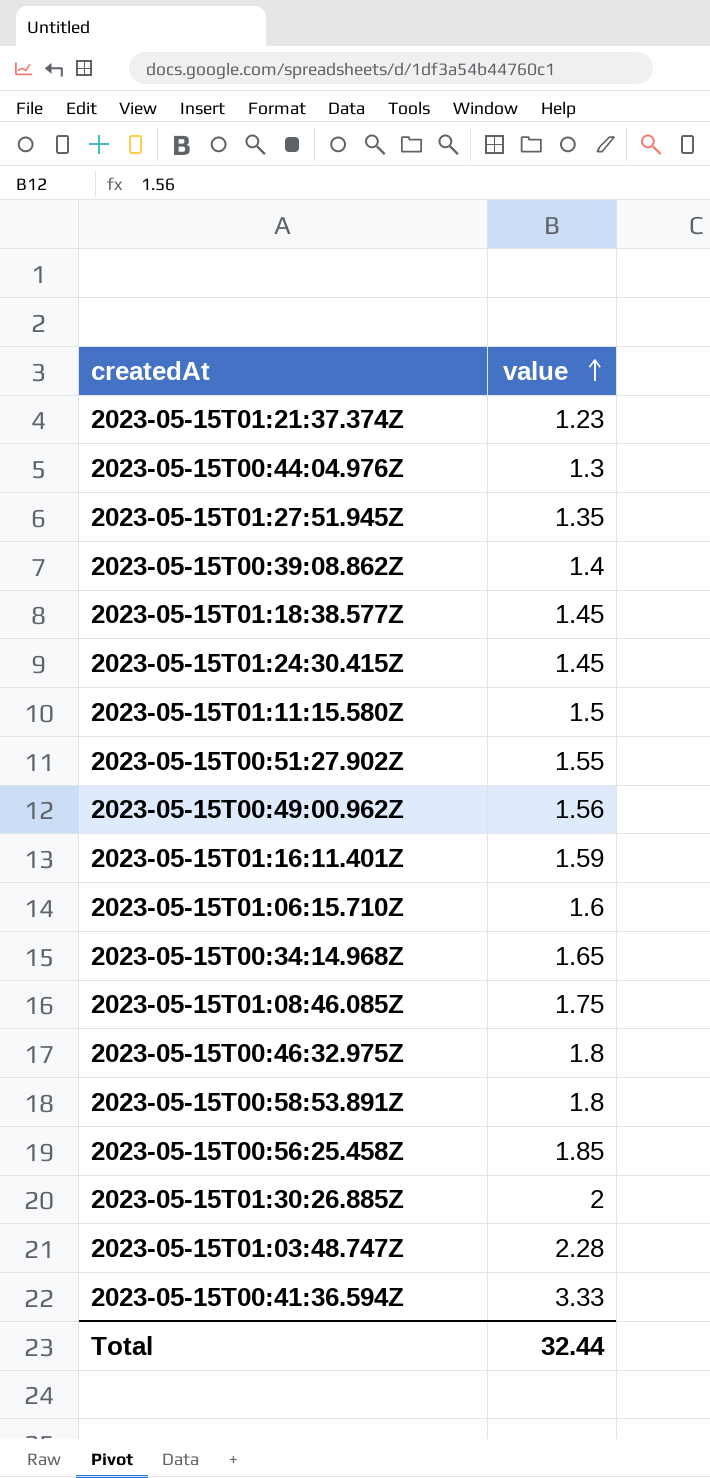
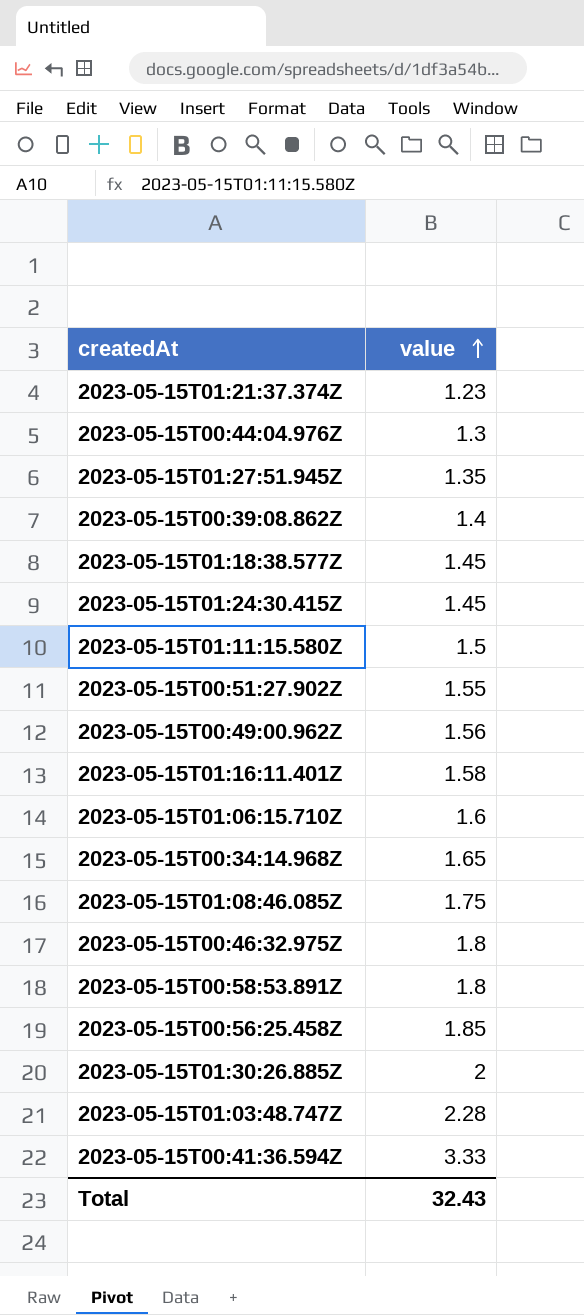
2023-05-15T01:16:11.401Z | value: 1.59 -> 1.58
Total | value: 32.44 -> 32.43

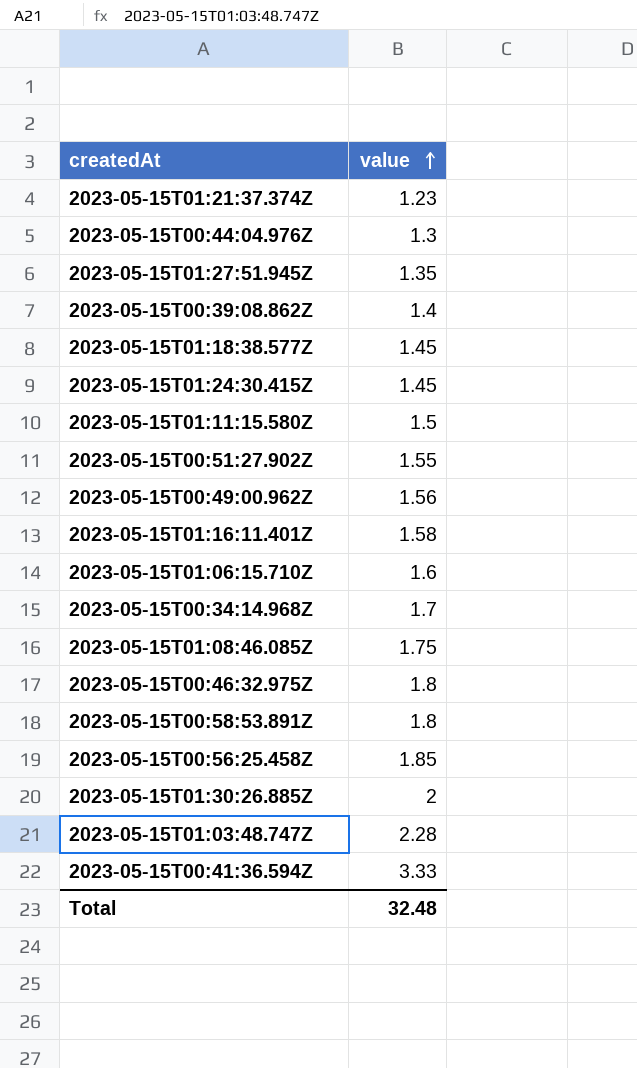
2023-05-15T00:34:14.968Z | value: 1.65 -> 1.7
Total | value: 32.43 -> 32.48

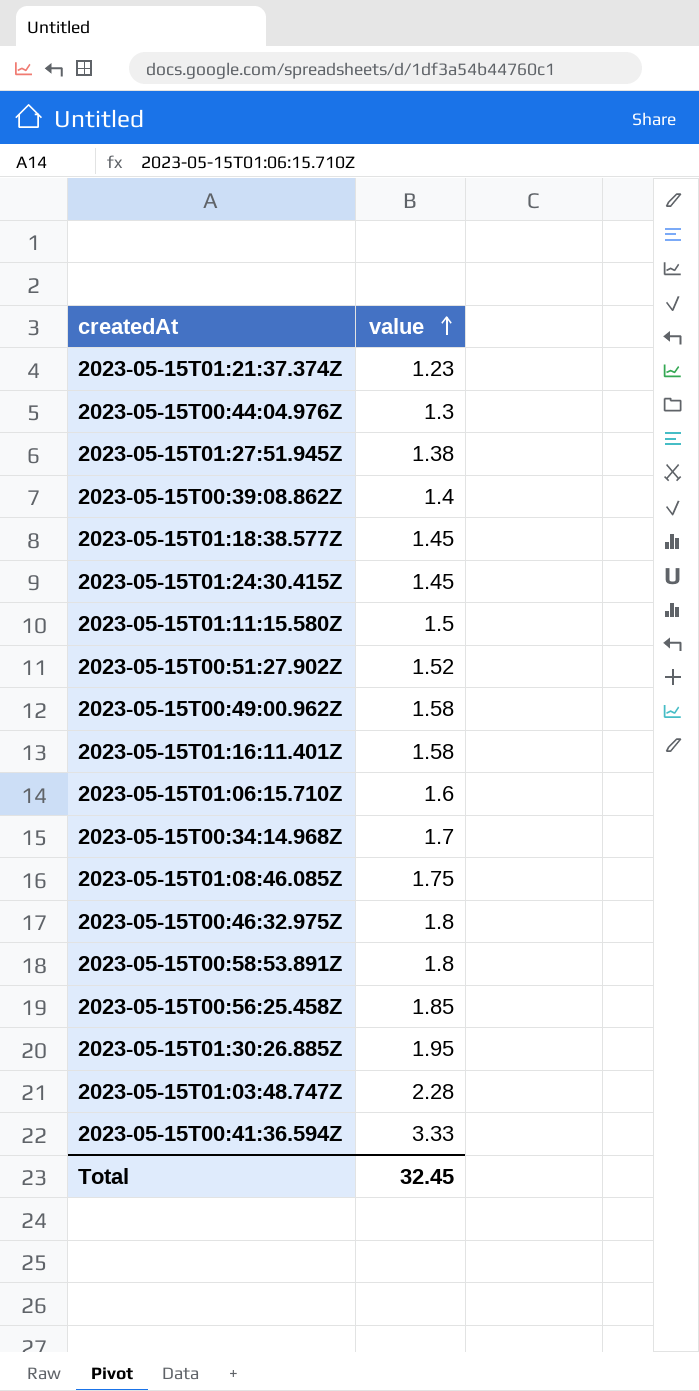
2023-05-15T01:27:51.945Z | value: 1.35 -> 1.38
2023-05-15T00:51:27.902Z | value: 1.55 -> 1.52
2023-05-15T00:49:00.962Z | value: 1.56 -> 1.58
2023-05-15T01:30:26.885Z | value: 2 -> 1.95
Total | value: 32.48 -> 32.45

